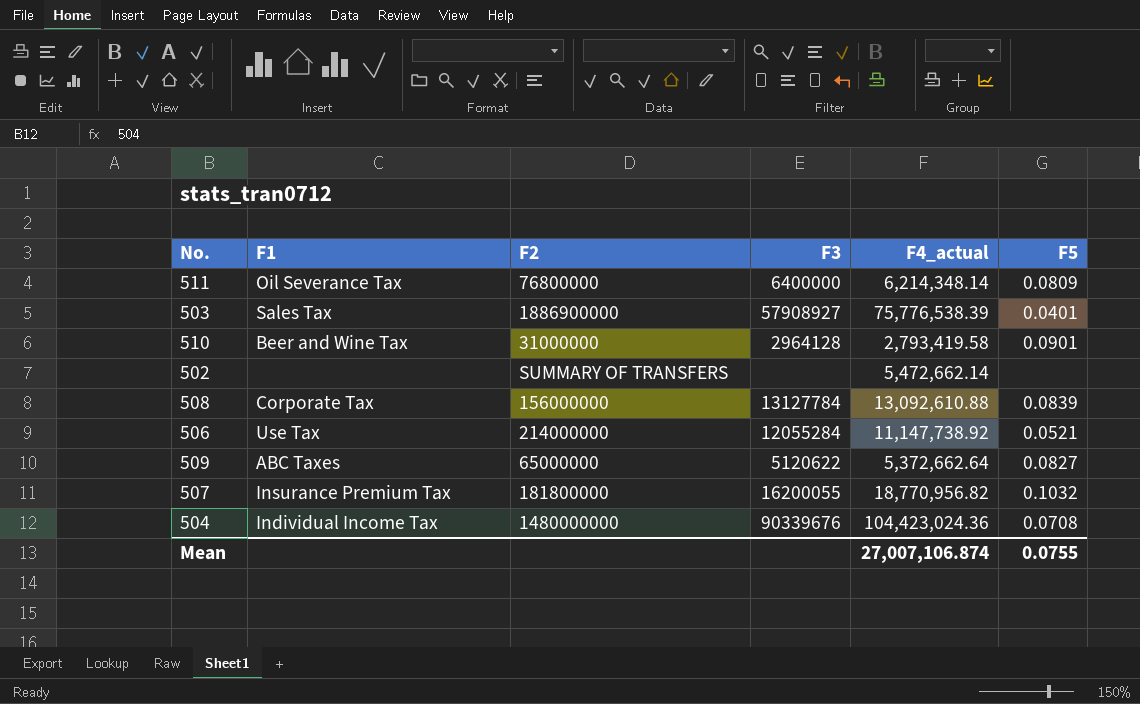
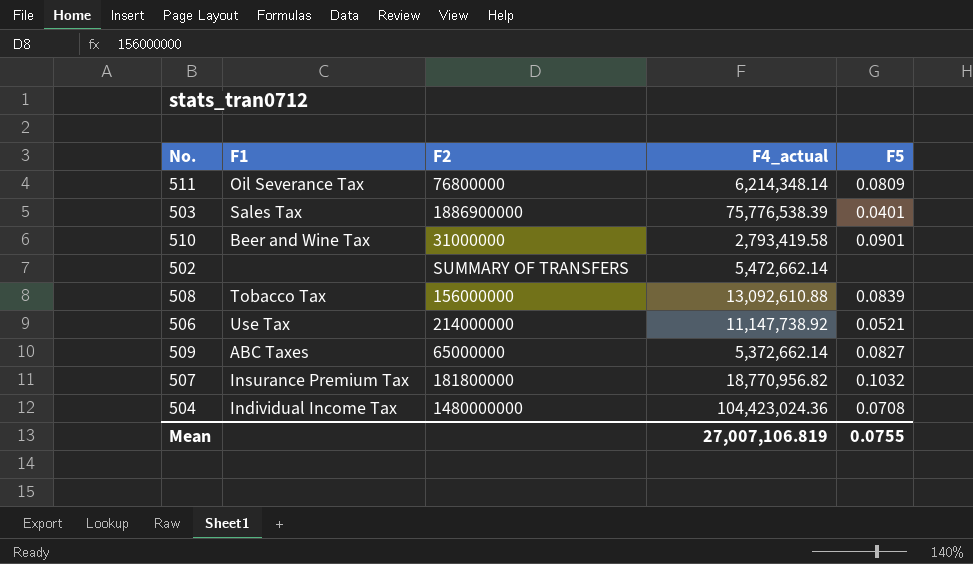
column F3 | position: 4 -> none
508 | F1: Corporate Tax -> Tobacco Tax
509 | F4_actual: 5,372,662.64 -> 5,372,662.14
Mean | F4_actual: 27,007,106.874 -> 27,007,106.819

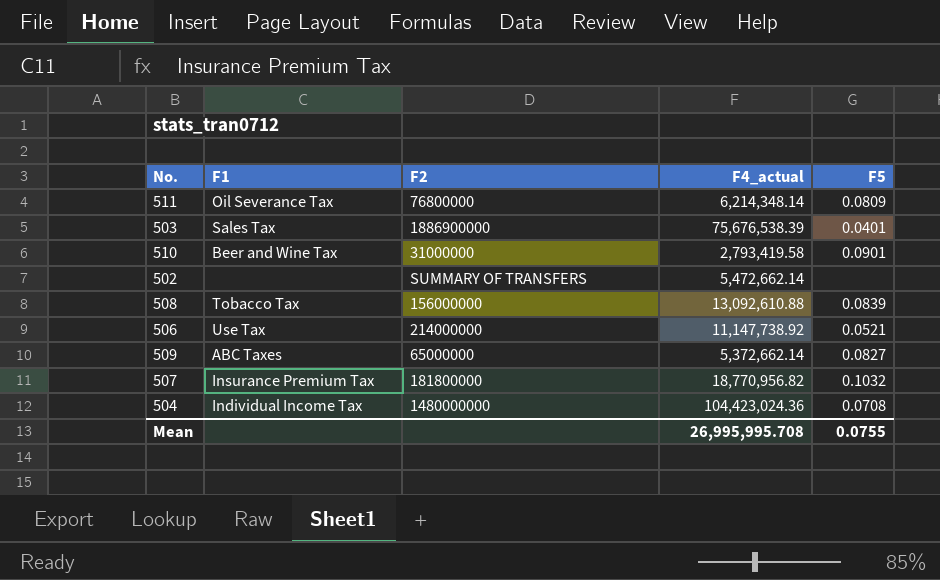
503 | F4_actual: 75,776,538.39 -> 75,676,538.39
Mean | F4_actual: 27,007,106.819 -> 26,995,995.708

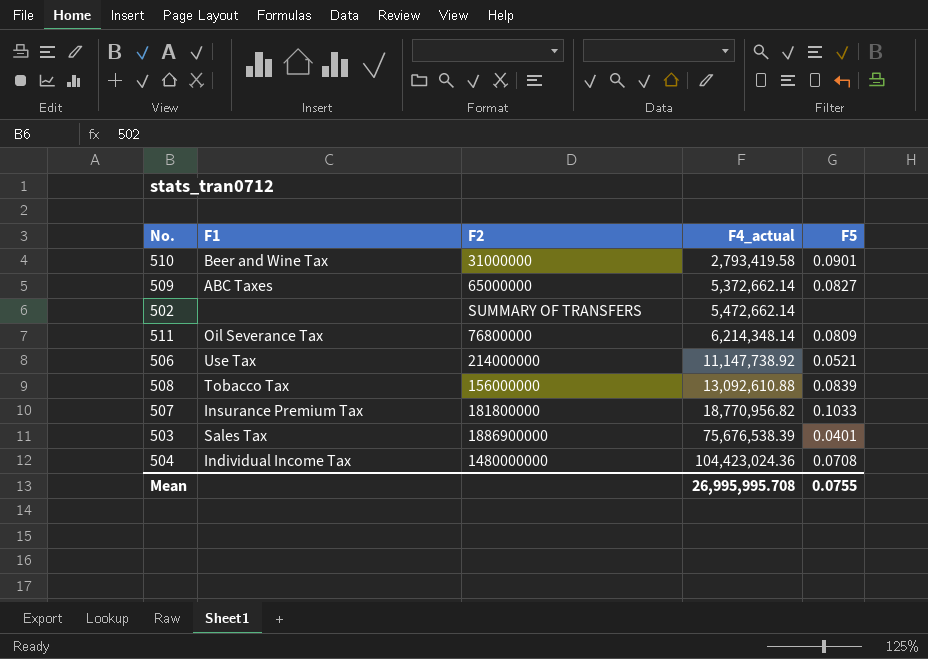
row order: none -> F4_actual ascending
507 | F5: 0.1032 -> 0.1033

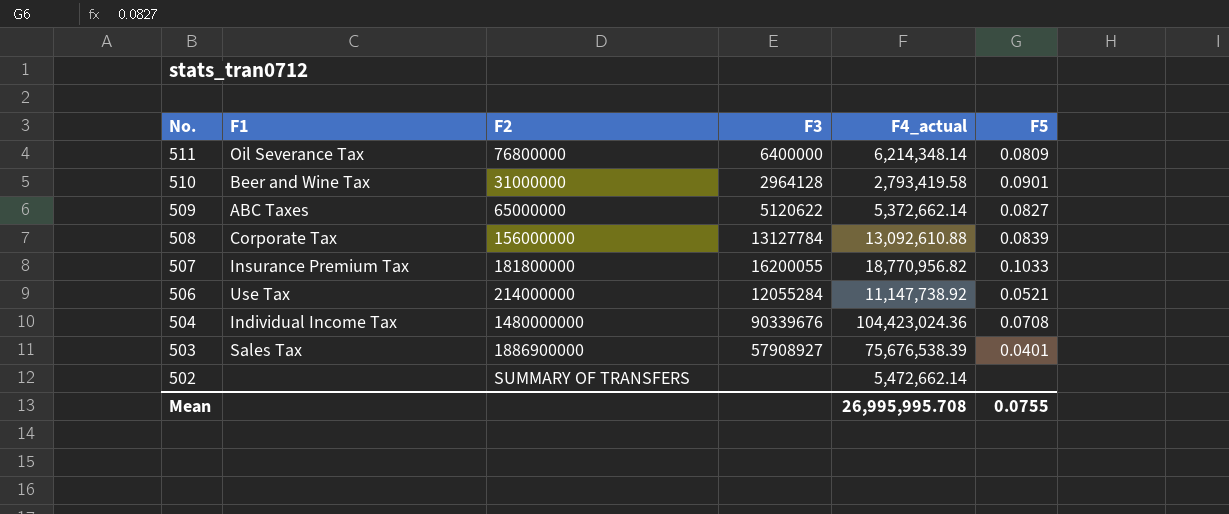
row order: F4_actual ascending -> No. descending
column F3 | position: none -> 4
508 | F1: Tobacco Tax -> Corporate Tax

